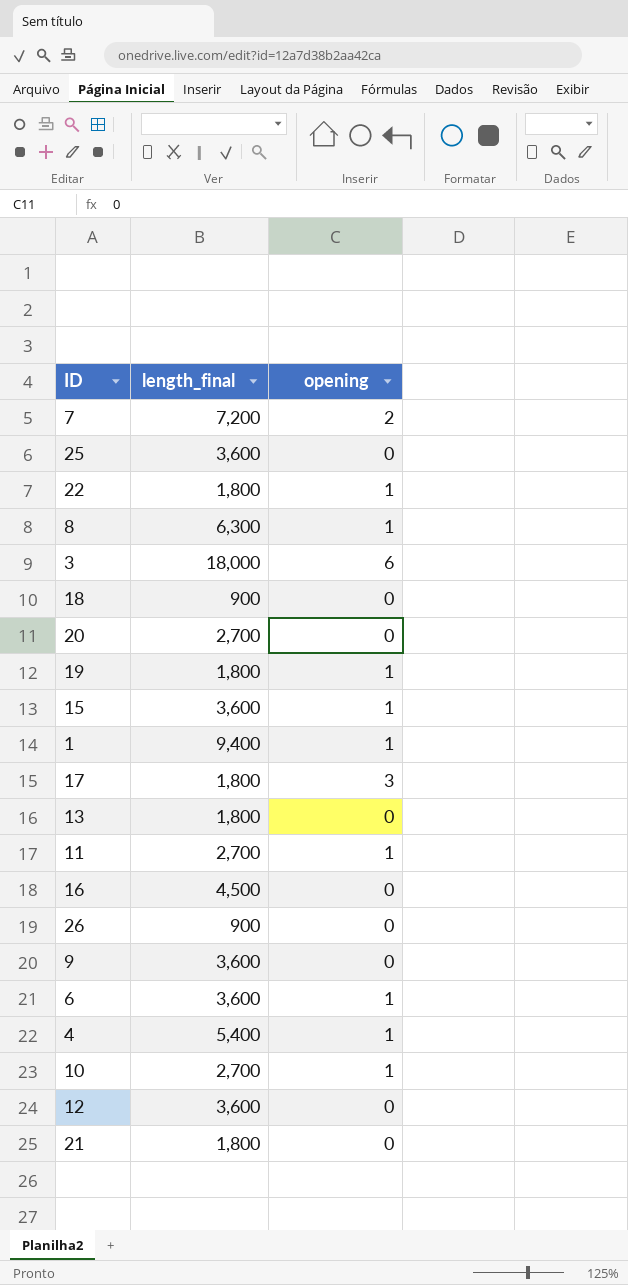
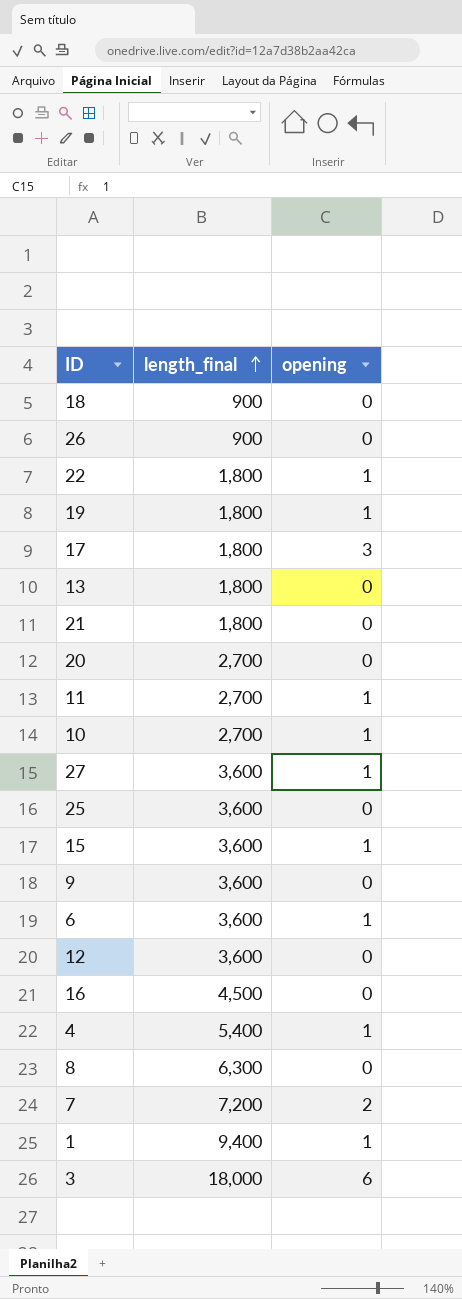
row order: none -> length_final ascending
row 27: none -> 3,600 | 1
8 | opening: 1 -> 0

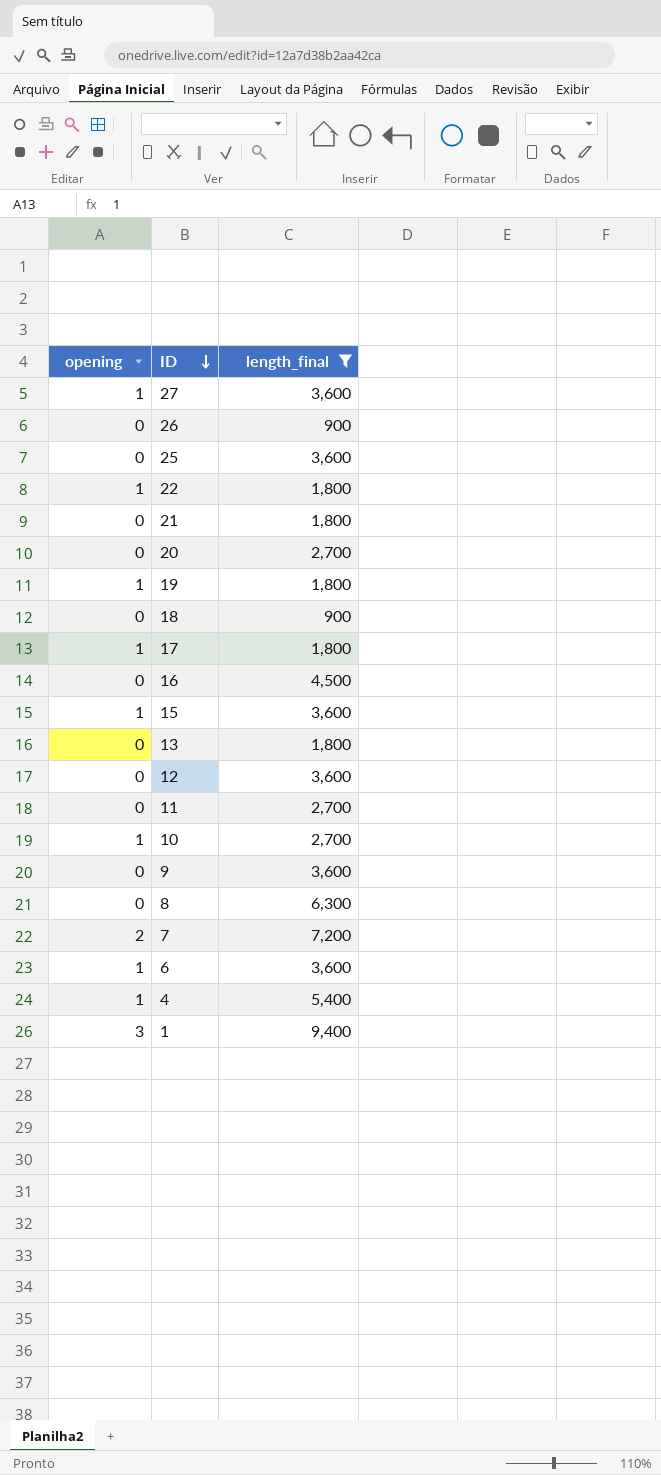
filter: none -> length_final != 18,000
row order: length_final ascending -> ID descending
column opening | position: 3 -> 1
17 | opening: 3 -> 1
11 | opening: 1 -> 0
1 | opening: 1 -> 3

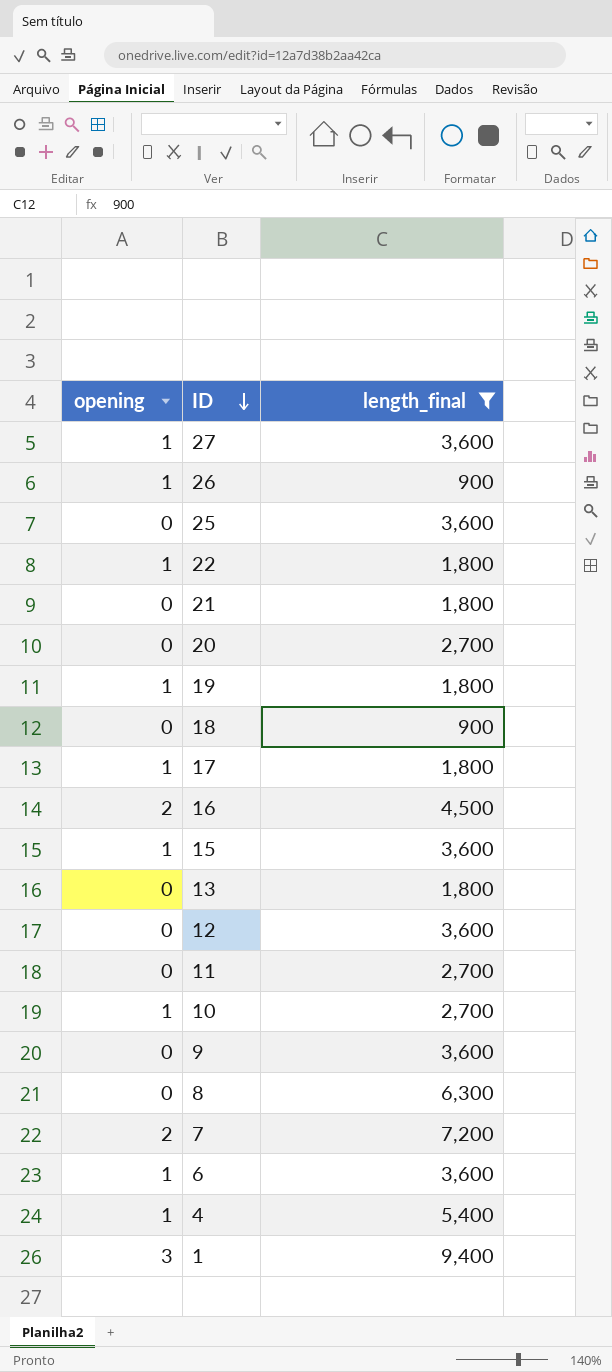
26 | opening: 0 -> 1
16 | opening: 0 -> 2

